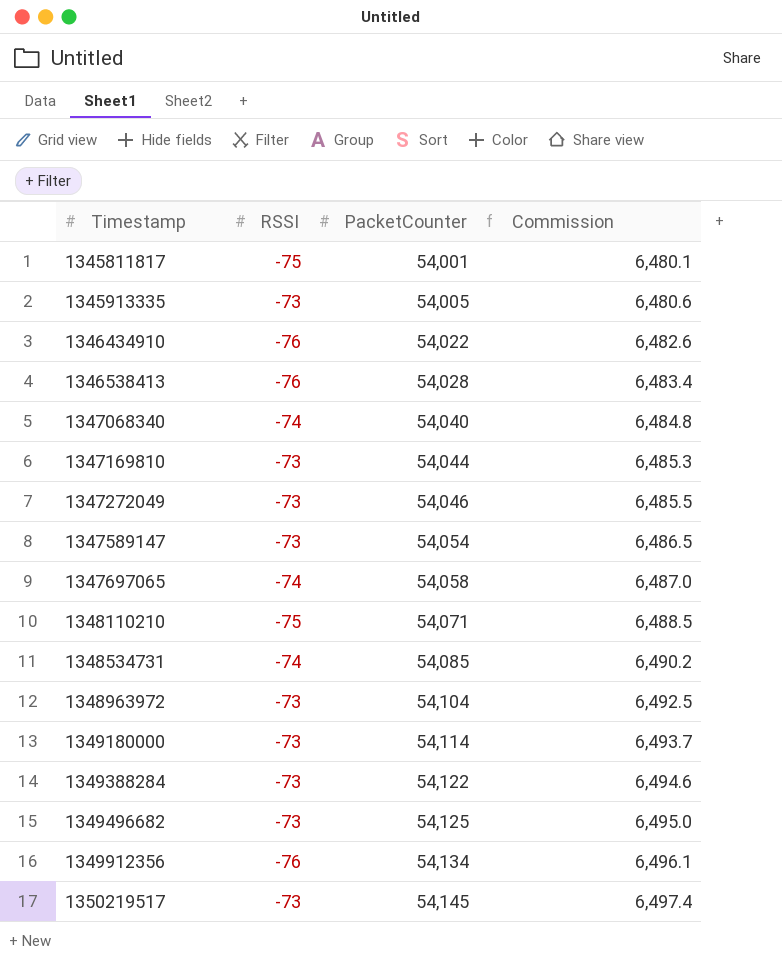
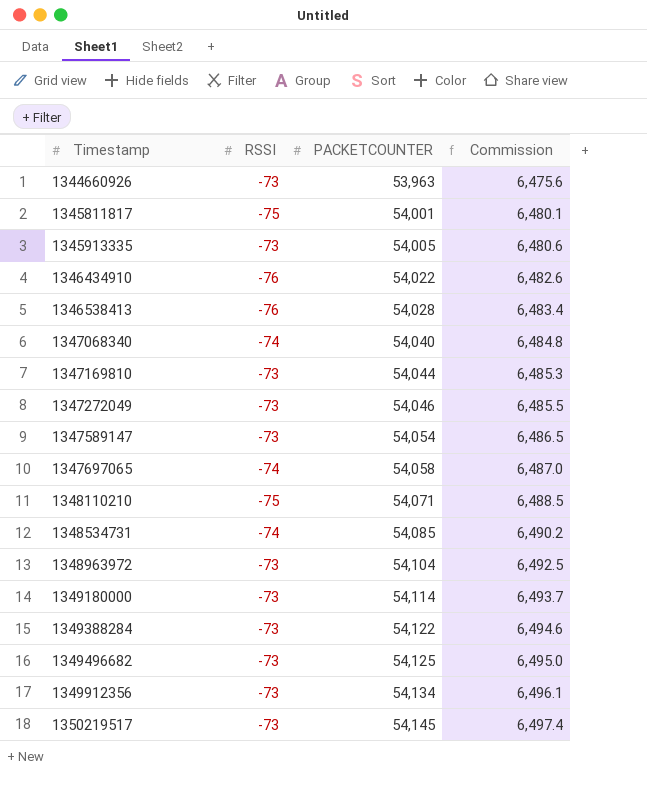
column name: PacketCounter -> PACKETCOUNTER
row 1344660926: none -> -73 | 53,963 | 6,475.6
1349912356 | RSSI: -76 -> -73

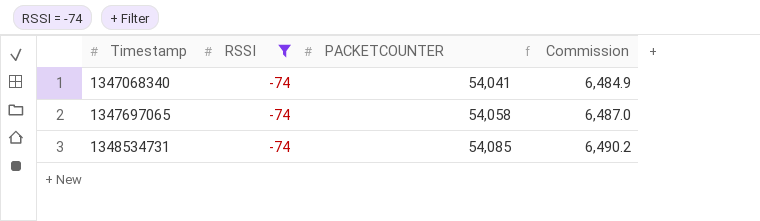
filter: none -> RSSI = -74
1347068340 | PACKETCOUNTER: 54,040 -> 54,041
1347068340 | Commission: 6,484.8 -> 6,484.9

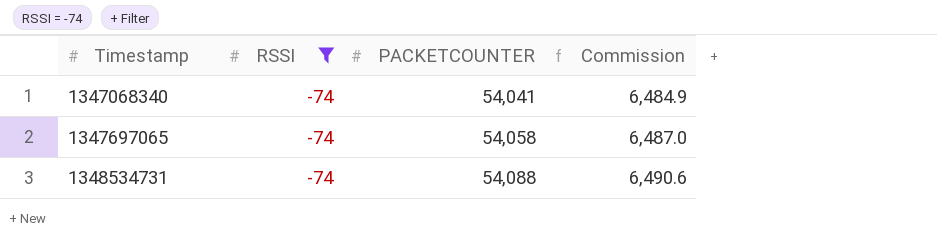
1348534731 | PACKETCOUNTER: 54,085 -> 54,088
1348534731 | Commission: 6,490.2 -> 6,490.6

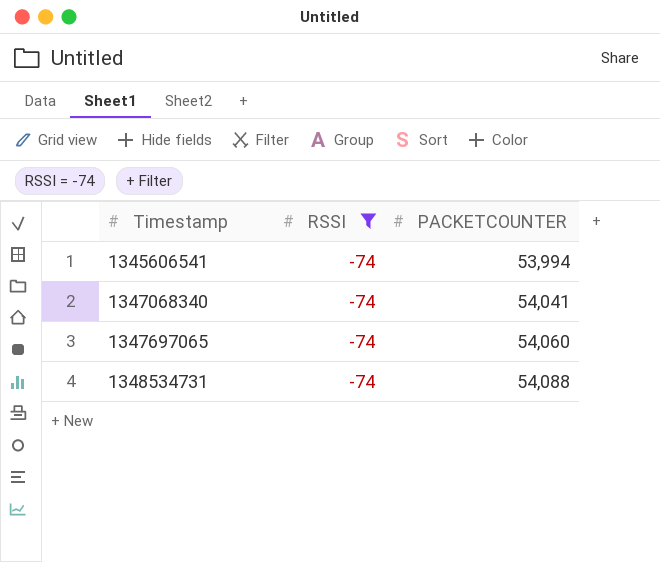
column Commission | formula: [PACKETCOUNTER] * 0.12 -> none
row 1345606541: none -> -74 | 53,994
1347697065 | PACKETCOUNTER: 54,058 -> 54,060

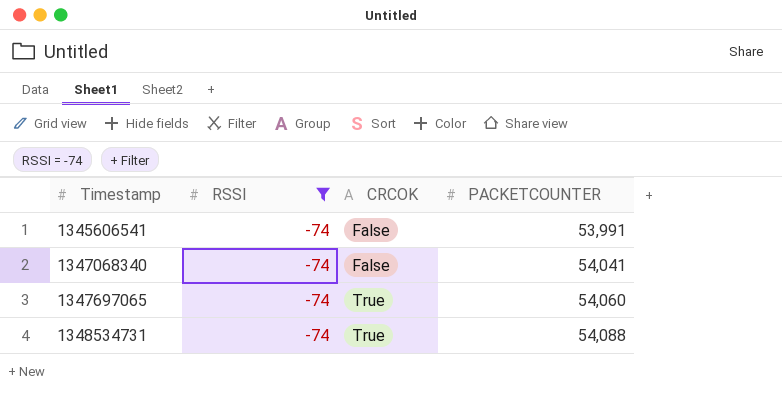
column CRCOK | position: none -> 3
1345606541 | PACKETCOUNTER: 53,994 -> 53,991

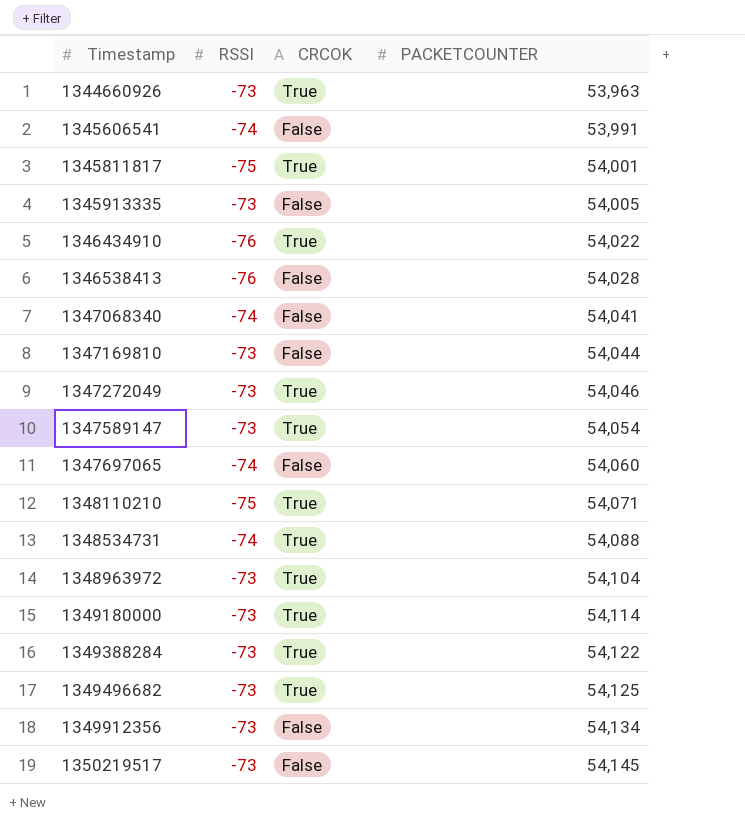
filter: RSSI = -74 -> none
1347697065 | CRCOK: True -> False

